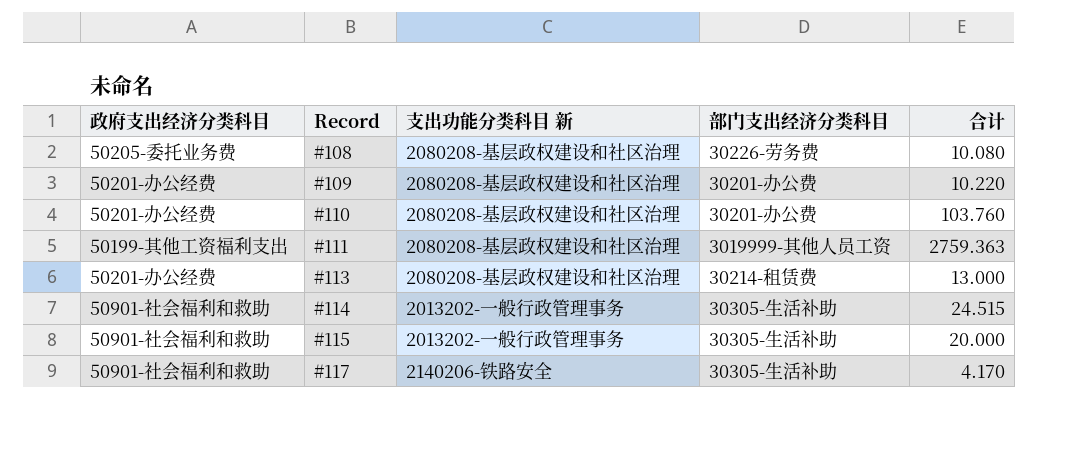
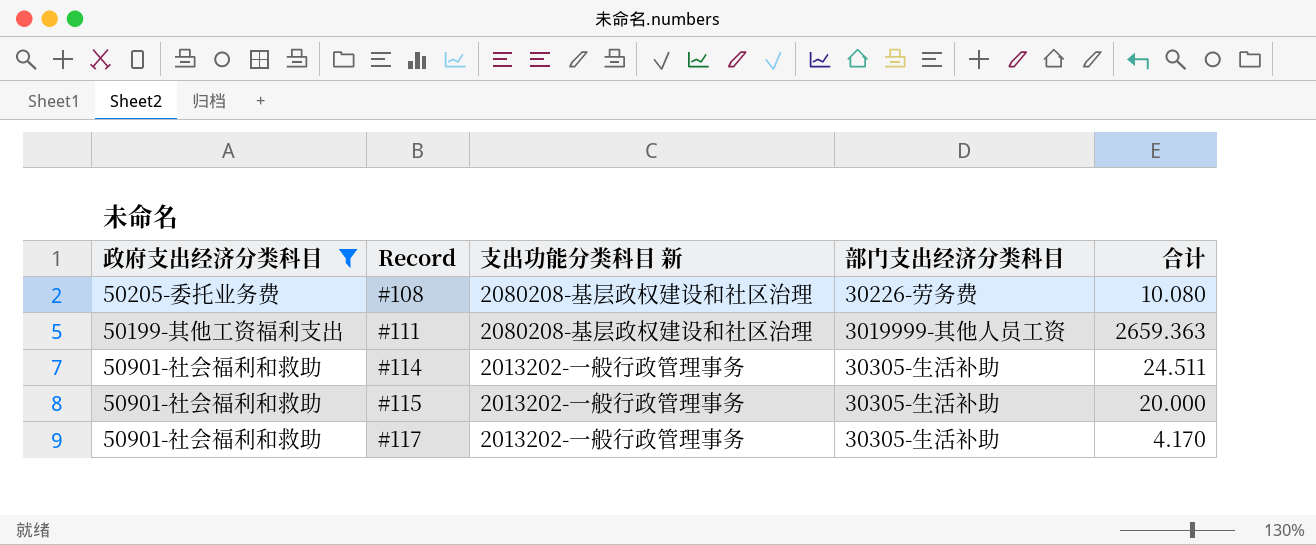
filter: none -> 政府支出经济分类科目 != 50201-办公经费
#111 | 合计: 2759.363 -> 2659.363
#114 | 合计: 24.515 -> 24.511
#117 | 支出功能分类科目 新: 2140206-铁路安全 -> 2013202-一般行政管理事务

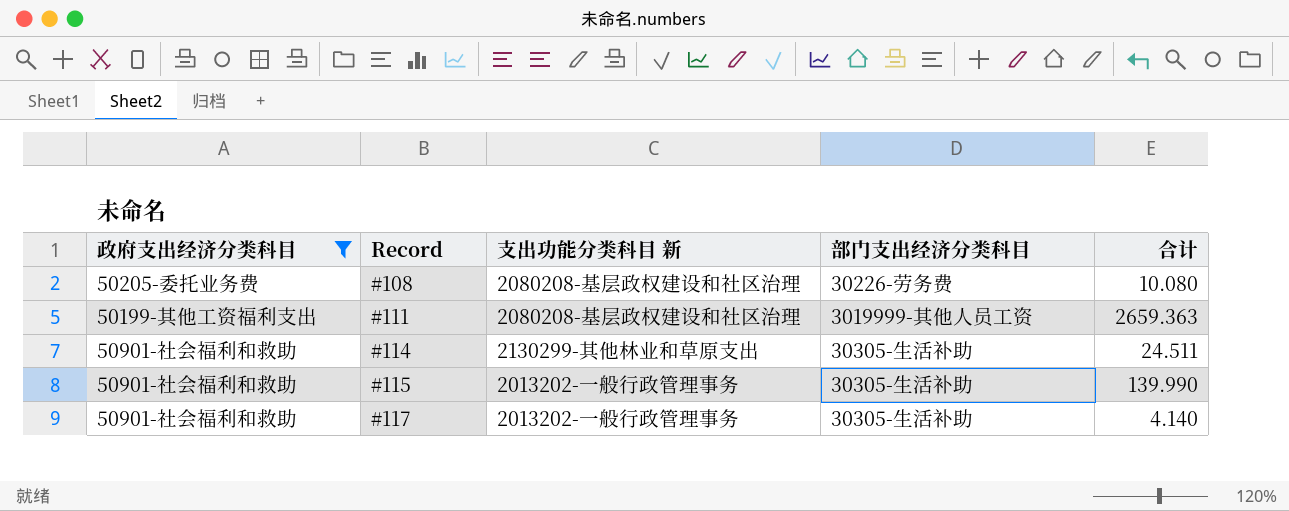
#114 | 支出功能分类科目 新: 2013202-一般行政管理事务 -> 2130299-其他林业和草原支出
#115 | 合计: 20.000 -> 139.990
#117 | 合计: 4.170 -> 4.140

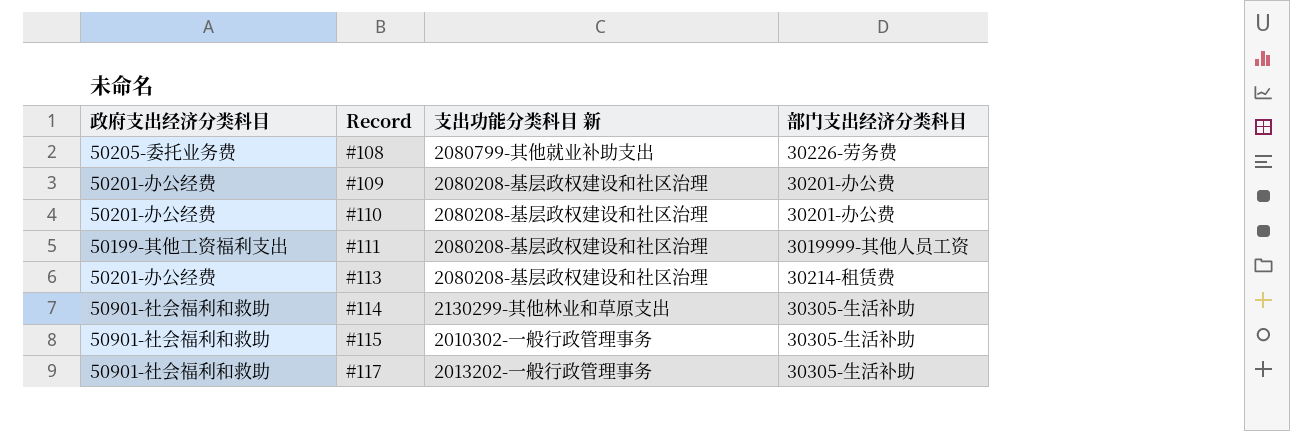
filter: 政府支出经济分类科目 != 50201-办公经费 -> none
column 合计 | position: 5 -> none
#108 | 支出功能分类科目 新: 2080208-基层政权建设和社区治理 -> 2080799-其他就业补助支出
#115 | 支出功能分类科目 新: 2013202-一般行政管理事务 -> 2010302-一般行政管理事务

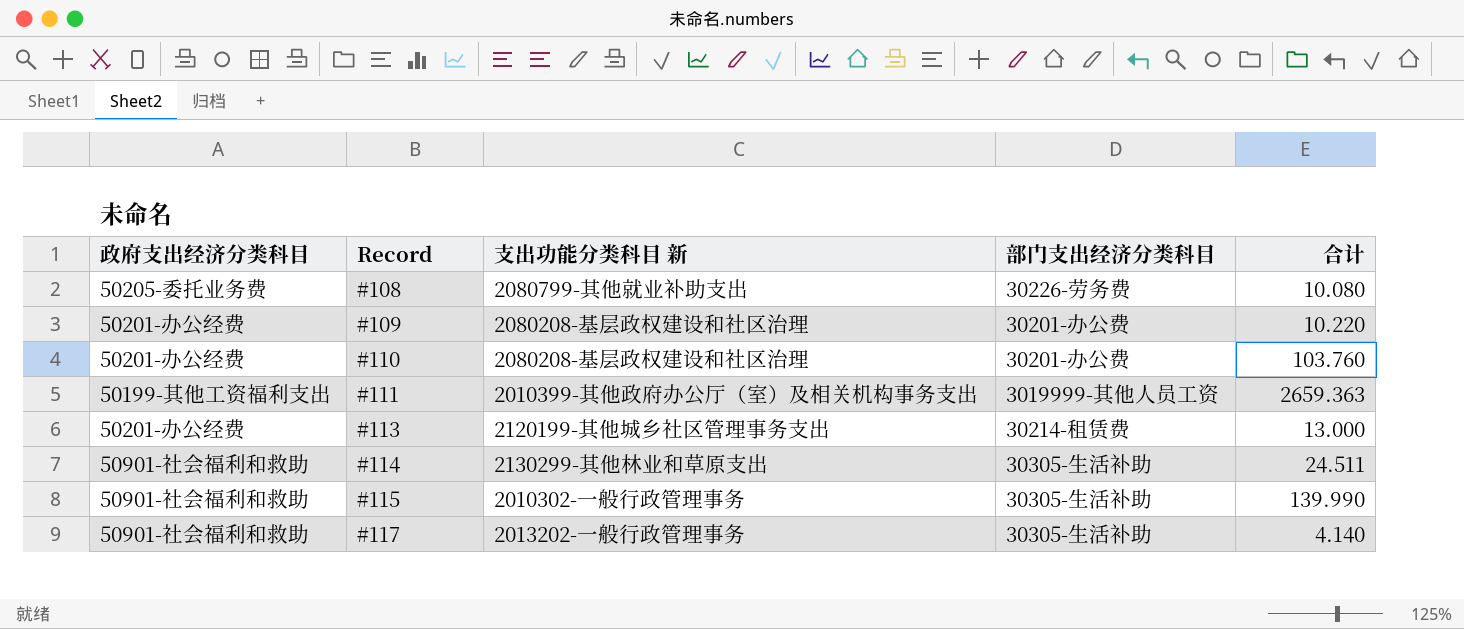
column 合计 | position: none -> 5
#111 | 支出功能分类科目 新: 2080208-基层政权建设和社区治理 -> 2010399-其他政府办公厅（室）及相关机构事务支出
#113 | 支出功能分类科目 新: 2080208-基层政权建设和社区治理 -> 2120199-其他城乡社区管理事务支出

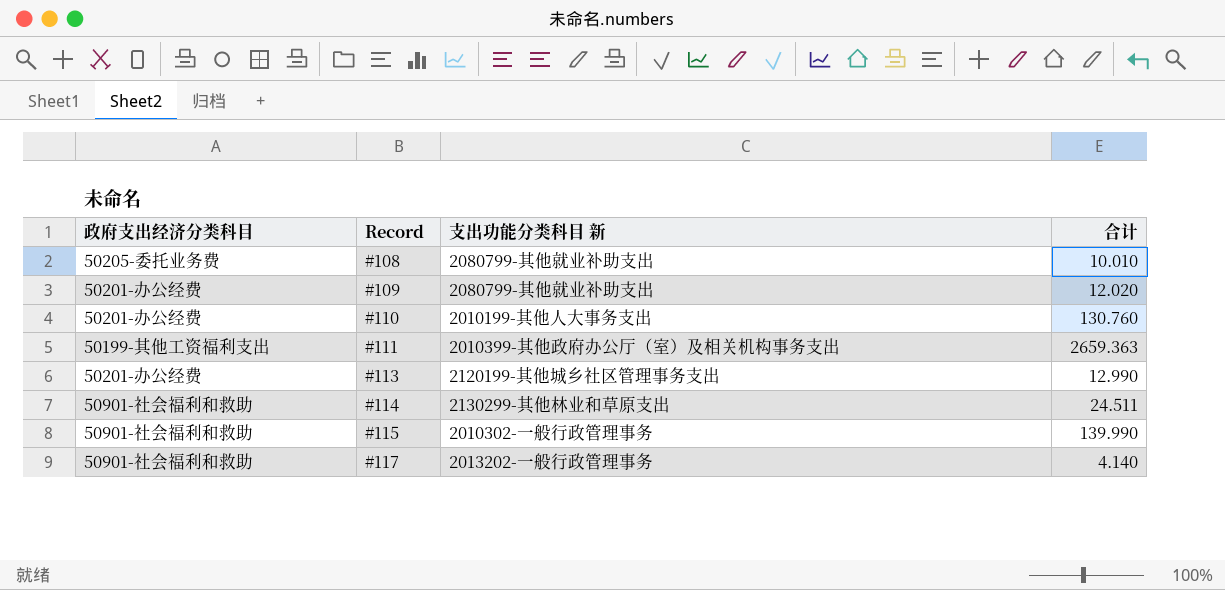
column 部门支出经济分类科目 | position: 4 -> none
#108 | 合计: 10.080 -> 10.010
#109 | 支出功能分类科目 新: 2080208-基层政权建设和社区治理 -> 2080799-其他就业补助支出
#109 | 合计: 10.220 -> 12.020
#110 | 支出功能分类科目 新: 2080208-基层政权建设和社区治理 -> 2010199-其他人大事务支出
#110 | 合计: 103.760 -> 130.760
#113 | 合计: 13.000 -> 12.990

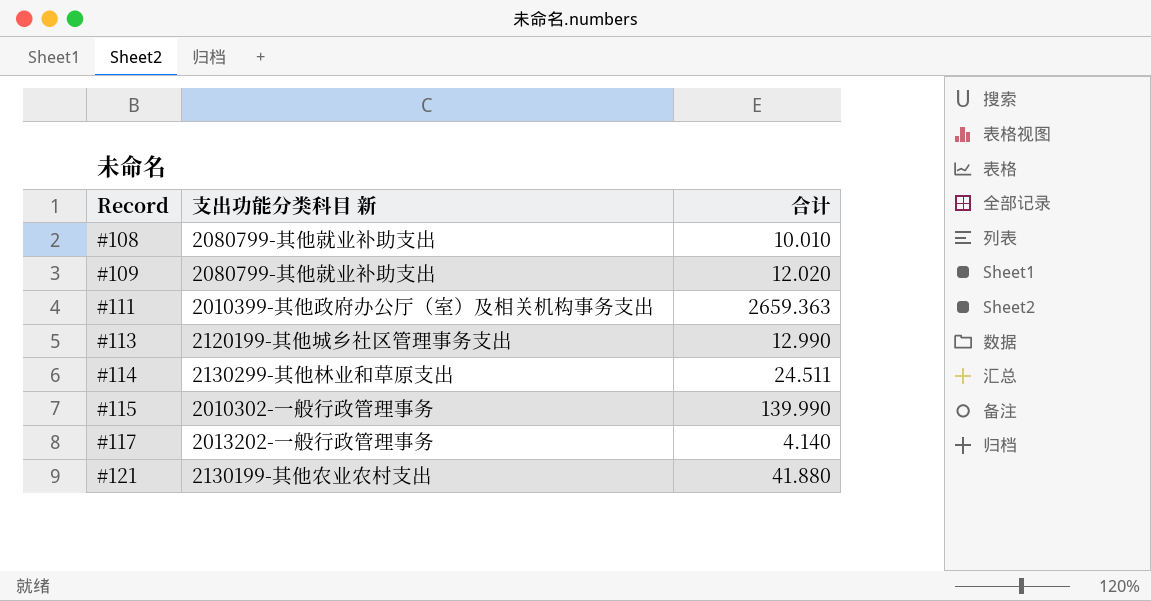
column 政府支出经济分类科目 | position: 1 -> none
row #110: 50201-办公经费 | 2010199-其他人大事务支出 | 130.760 -> none
row #121: none -> 2130199-其他农业农村支出 | 41.880

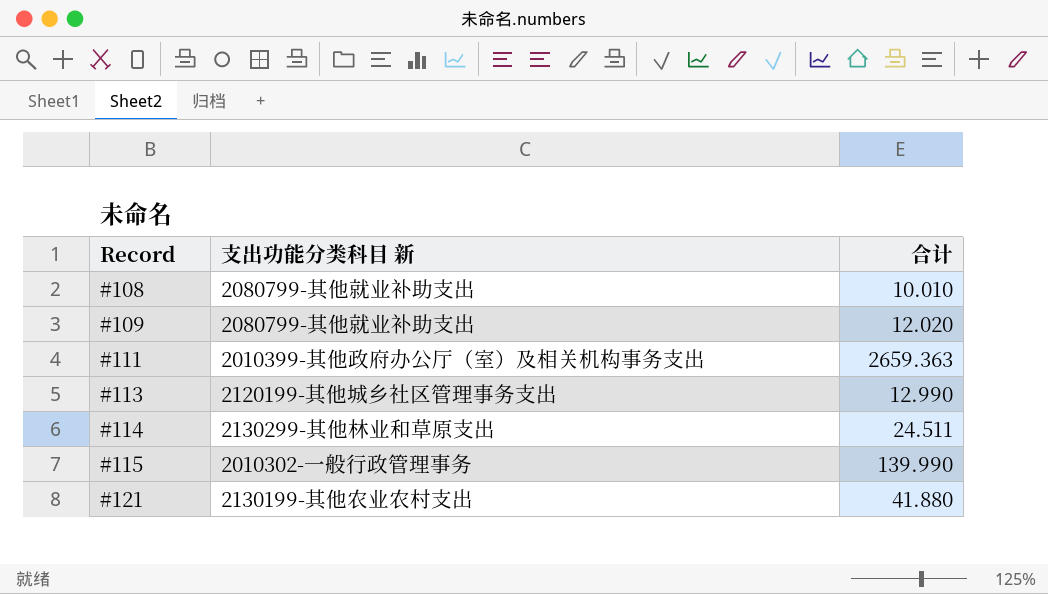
row #117: 2013202-一般行政管理事务 | 4.140 -> none

